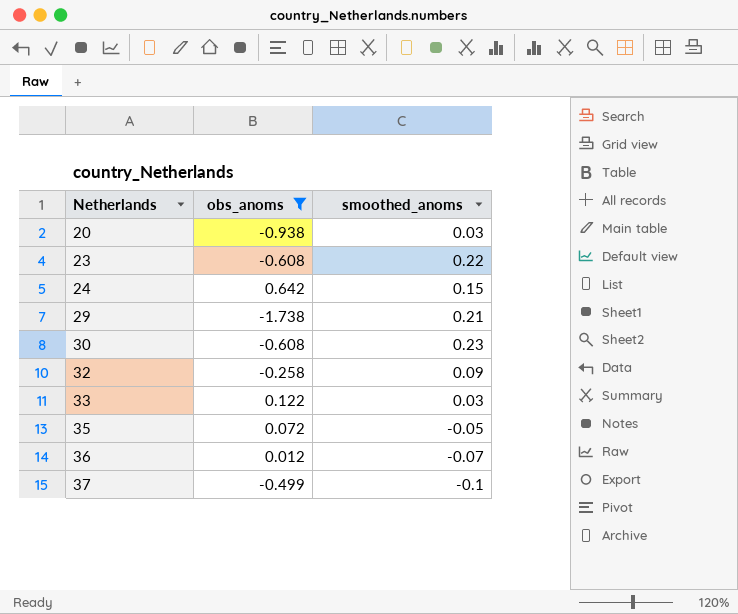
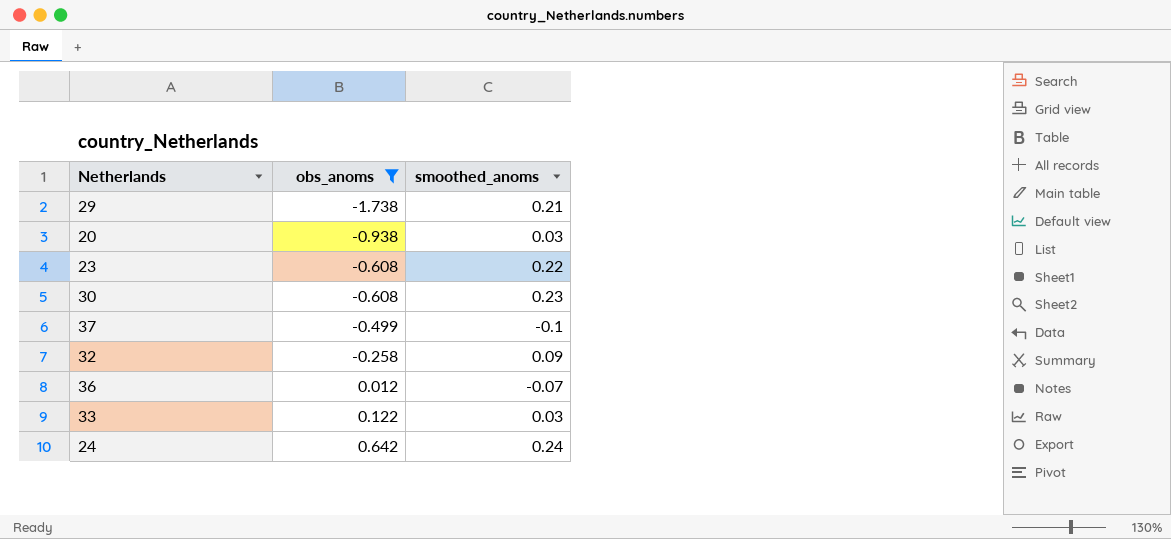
row order: Netherlands ascending -> obs_anoms ascending
row 35: 0.072 | -0.05 -> none
24 | smoothed_anoms: 0.15 -> 0.24

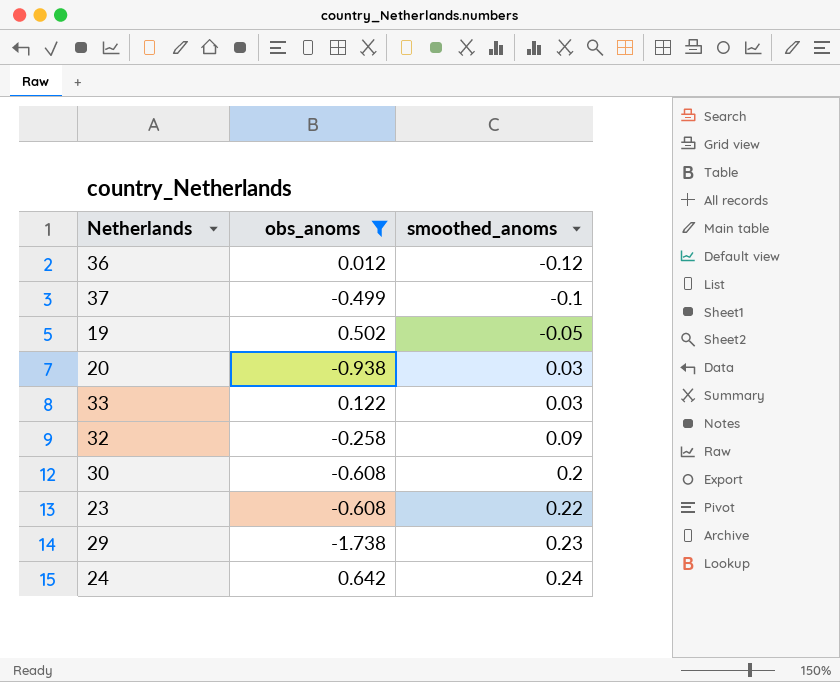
row order: obs_anoms ascending -> smoothed_anoms ascending
36 | smoothed_anoms: -0.07 -> -0.12
row 19: none -> 0.502 | -0.05
30 | smoothed_anoms: 0.23 -> 0.2
29 | smoothed_anoms: 0.21 -> 0.23

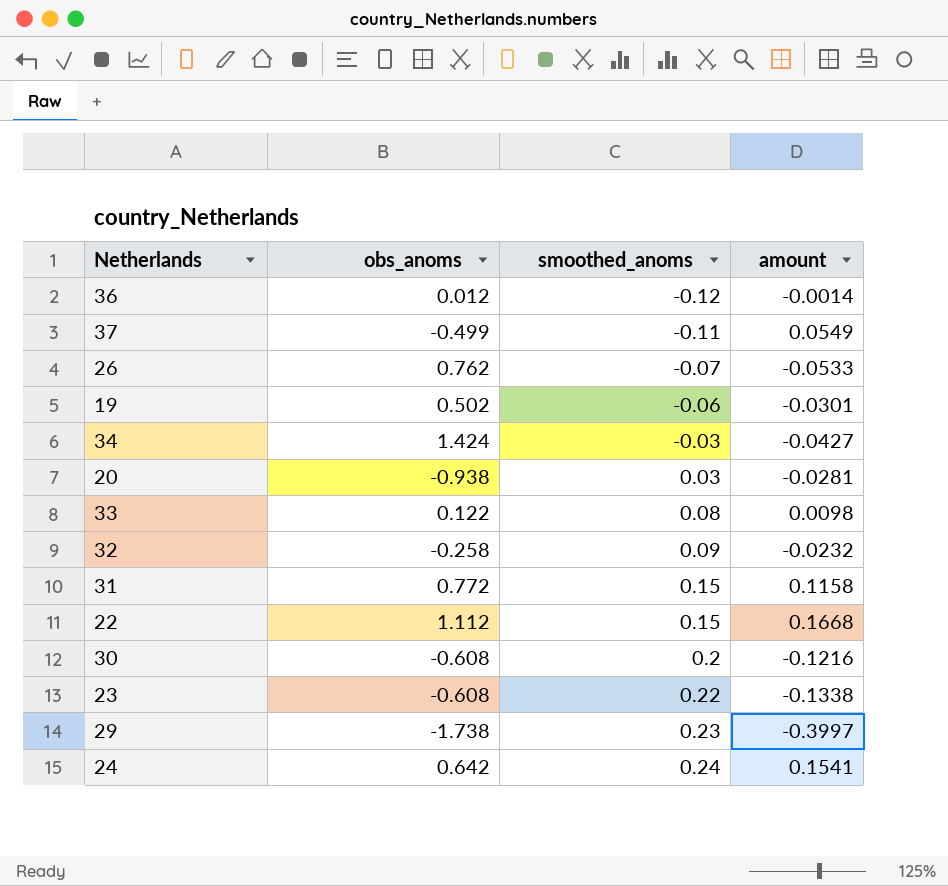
filter: obs_anoms <= 0.642 -> none
column amount | formula: none -> [obs_anoms] * [smoothed_anoms]
37 | smoothed_anoms: -0.1 -> -0.11
19 | smoothed_anoms: -0.05 -> -0.06
33 | smoothed_anoms: 0.03 -> 0.08

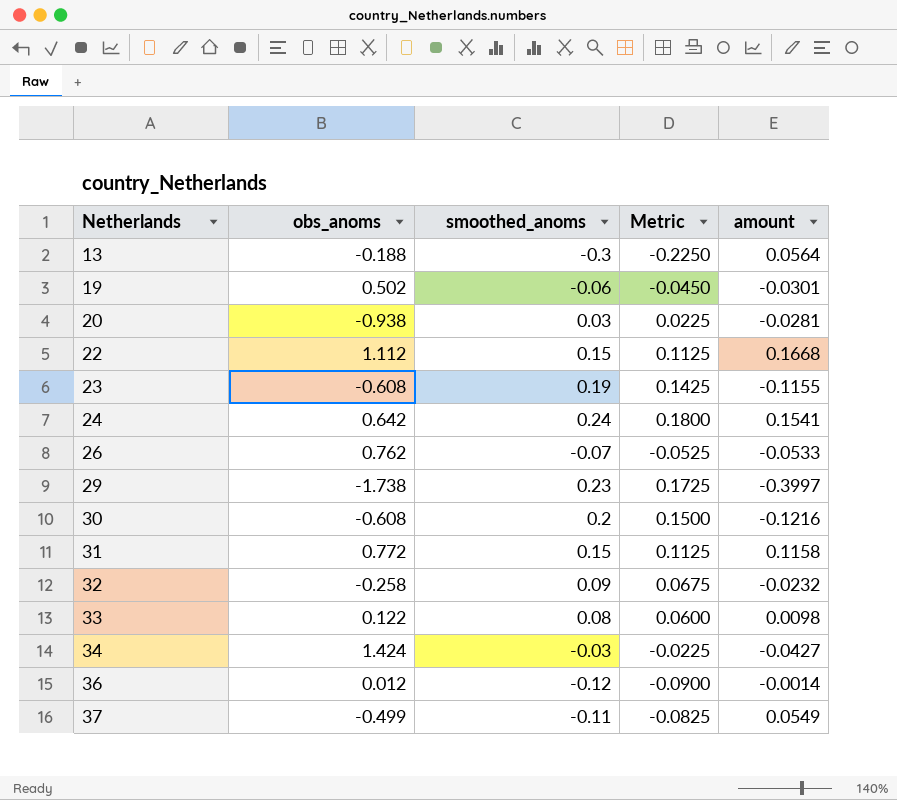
row order: smoothed_anoms ascending -> Netherlands ascending
column Metric | formula: none -> [smoothed_anoms] * 0.75
row 13: none -> -0.188 | -0.3 | -0.2250 | 0.0564
23 | smoothed_anoms: 0.22 -> 0.19
23 | amount: -0.1338 -> -0.1155

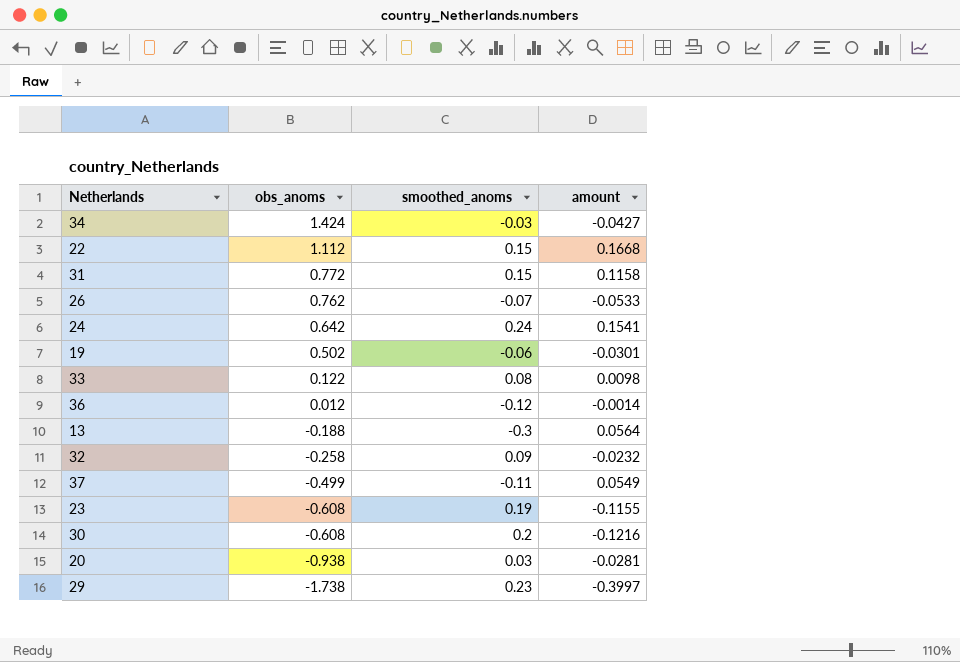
row order: Netherlands ascending -> obs_anoms descending
column Metric | formula: [smoothed_anoms] * 0.75 -> none

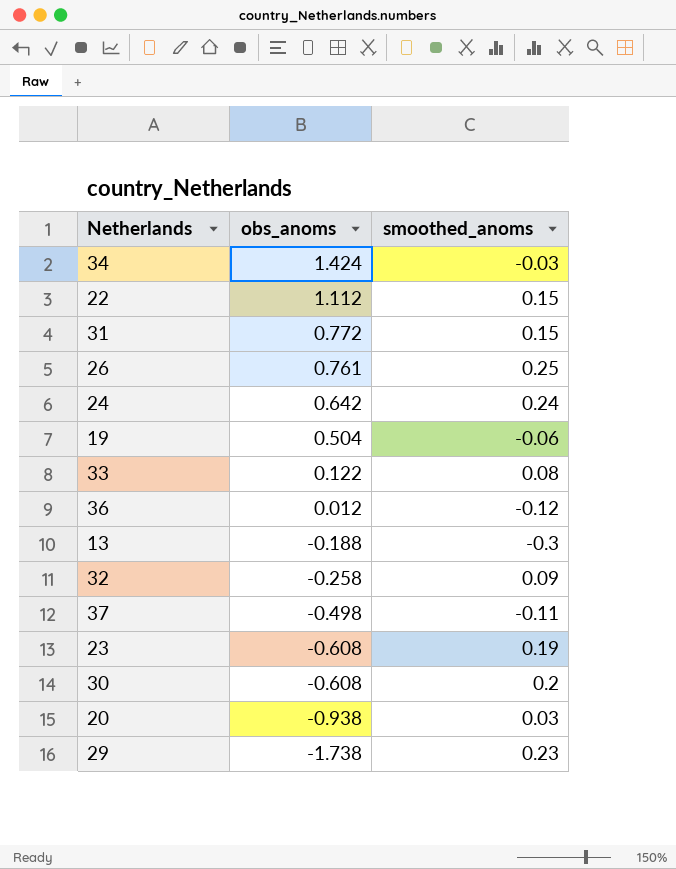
column amount | formula: [obs_anoms] * [smoothed_anoms] -> none
26 | obs_anoms: 0.762 -> 0.761
26 | smoothed_anoms: -0.07 -> 0.25
19 | obs_anoms: 0.502 -> 0.504
37 | obs_anoms: -0.499 -> -0.498

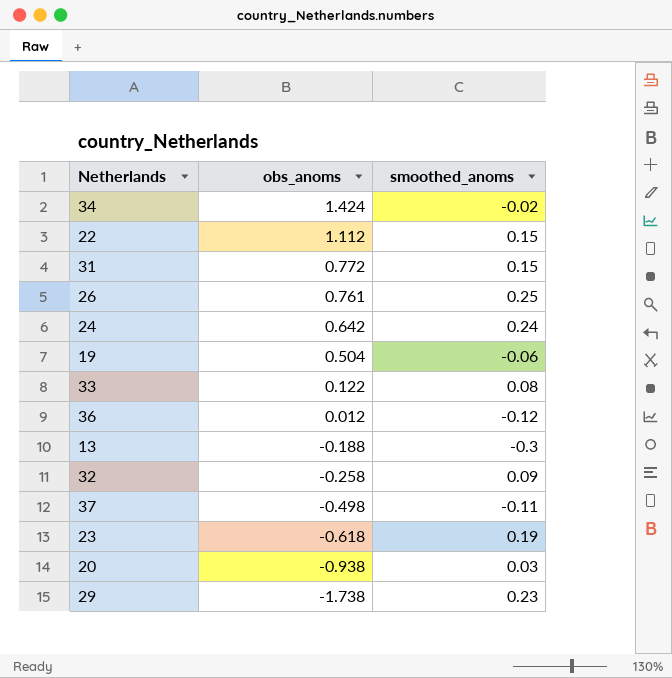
row 30: -0.608 | 0.2 -> none
34 | smoothed_anoms: -0.03 -> -0.02
23 | obs_anoms: -0.608 -> -0.618

